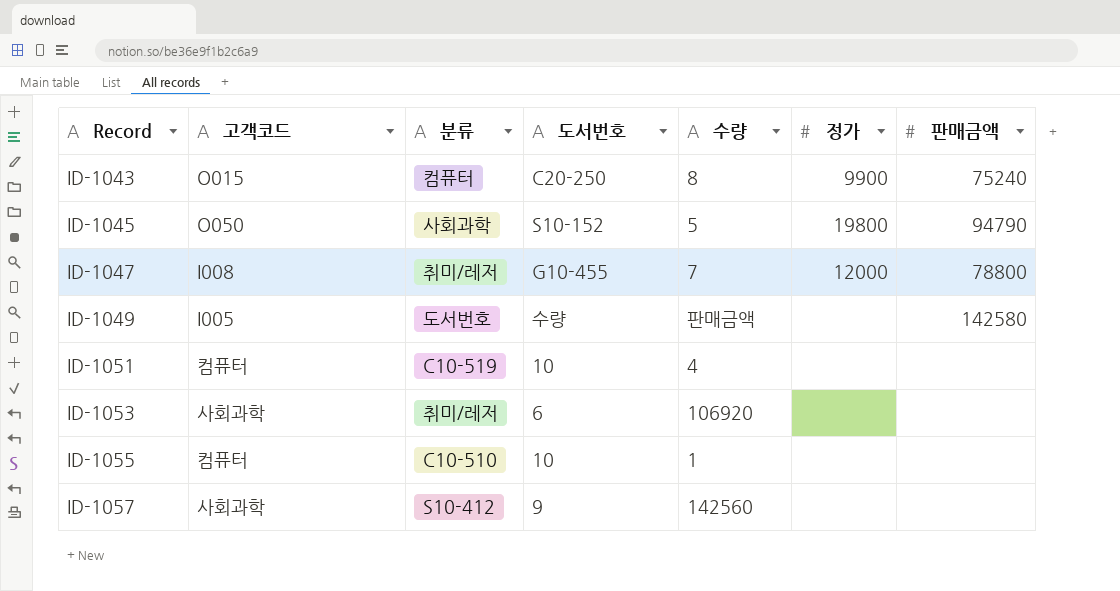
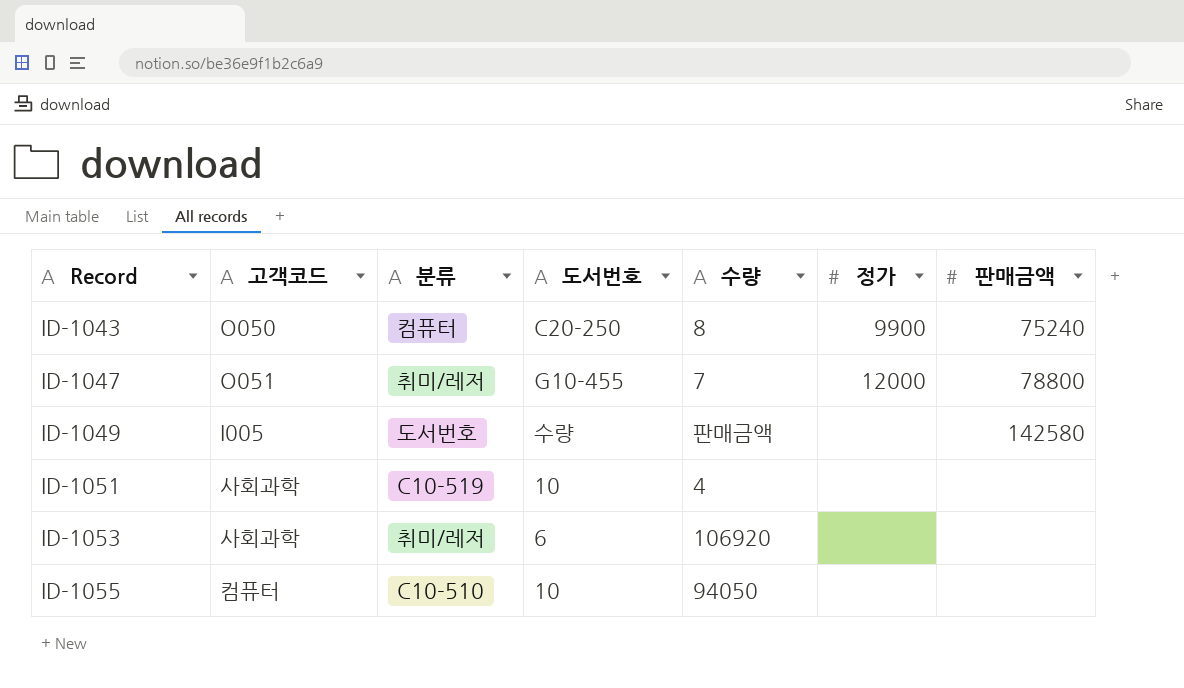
row ID-1045: O050 | 사회과학 | S10-152 | 5 | 19800 | 94790 -> none
row ID-1057: 사회과학 | S10-412 | 9 | 142560 | none | none -> none
ID-1043 | 고객코드: O015 -> O050
ID-1047 | 고객코드: I008 -> O051
ID-1051 | 고객코드: 컴퓨터 -> 사회과학
ID-1055 | 수량: 1 -> 94050

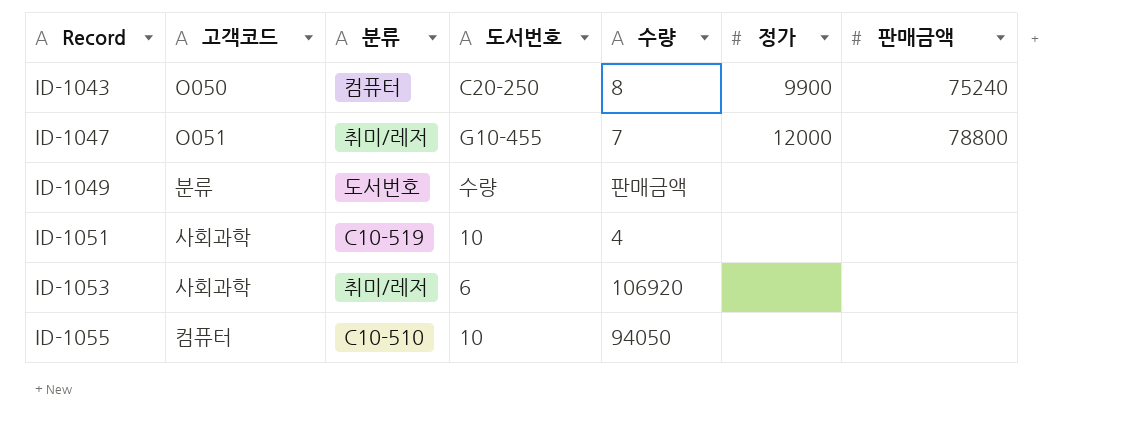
ID-1049 | 고객코드: I005 -> 분류
ID-1049 | 판매금액: 142580 -> none

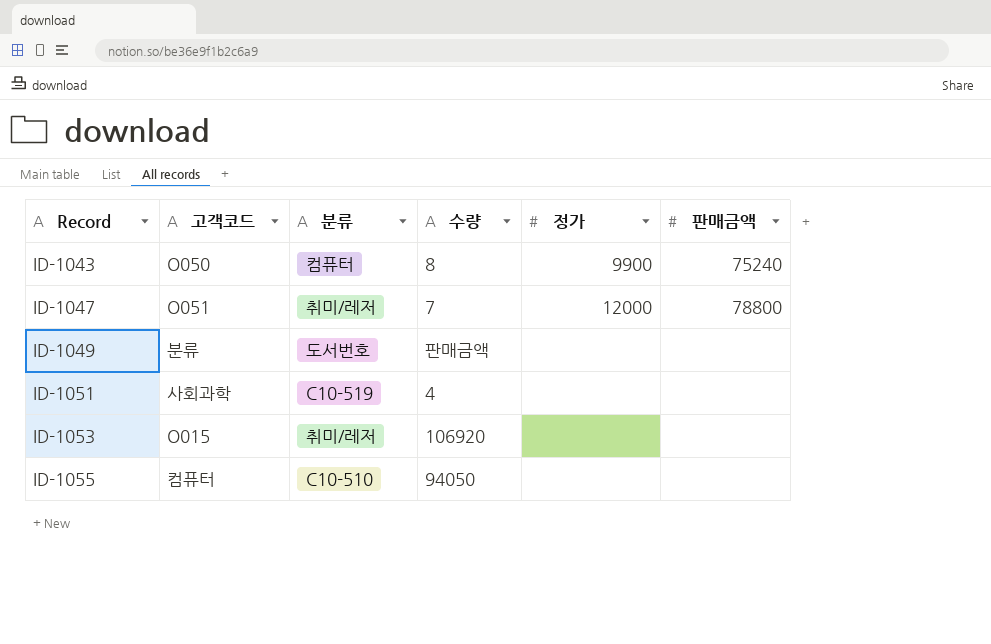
column 도서번호 | position: 4 -> none
ID-1053 | 고객코드: 사회과학 -> O015

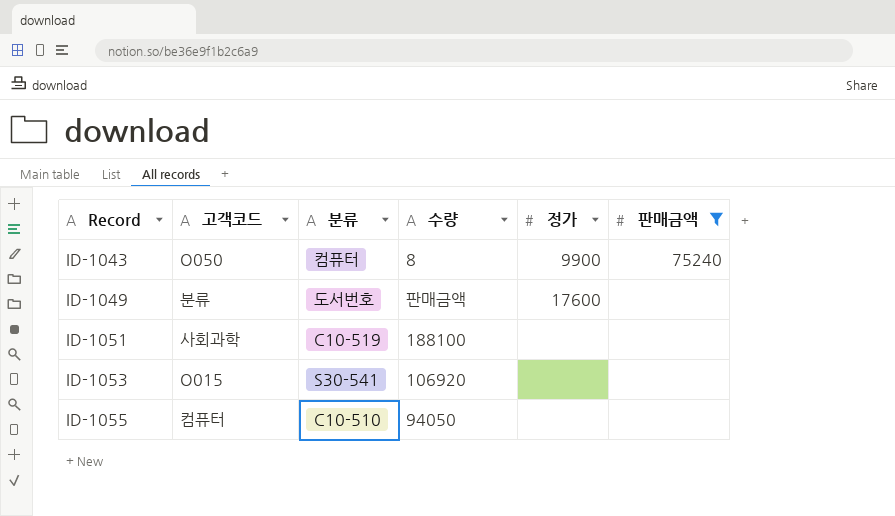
filter: none -> 판매금액 != 78800
ID-1049 | 정가: none -> 17600
ID-1051 | 수량: 4 -> 188100
ID-1053 | 분류: 취미/레저 -> S30-541

